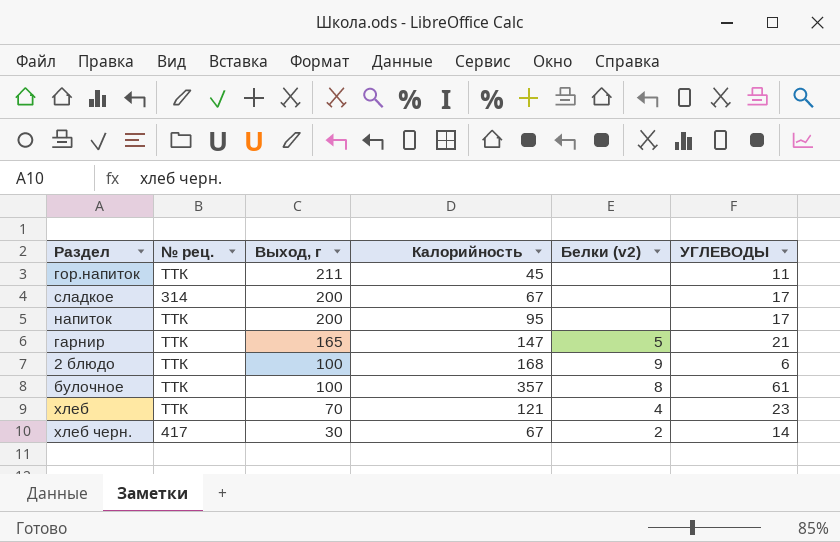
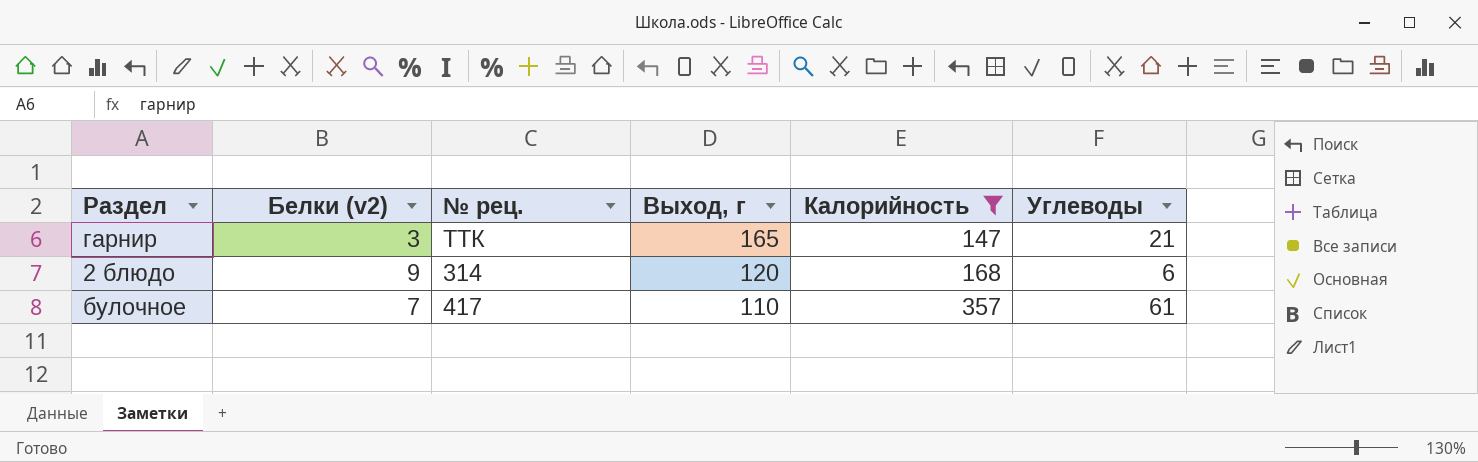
filter: none -> Калорийность >= 147
column Белки (v2) | position: 5 -> 2
column name: УГЛЕВОДЫ -> Углеводы
гарнир | Белки (v2): 5 -> 3
2 блюдо | № рец.: ТТК -> 314
2 блюдо | Выход, г: 100 -> 120
булочное | Белки (v2): 8 -> 7
булочное | № рец.: ТТК -> 417
булочное | Выход, г: 100 -> 110

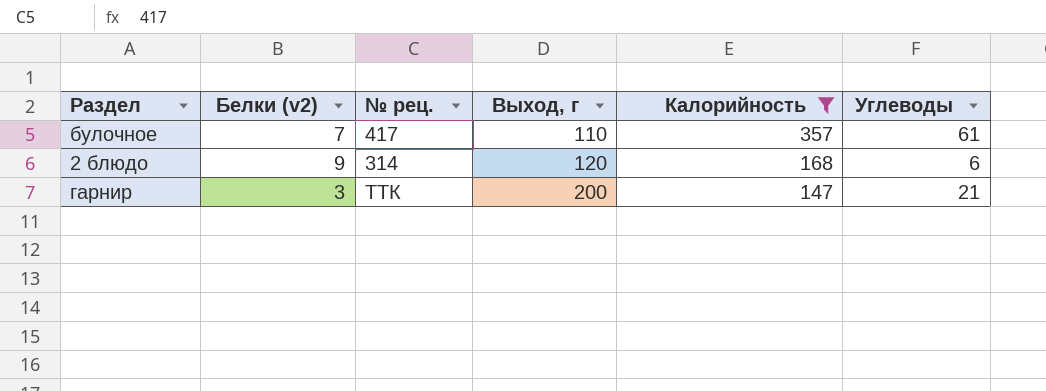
row order: Выход, г descending -> Выход, г ascending
гарнир | Выход, г: 165 -> 200

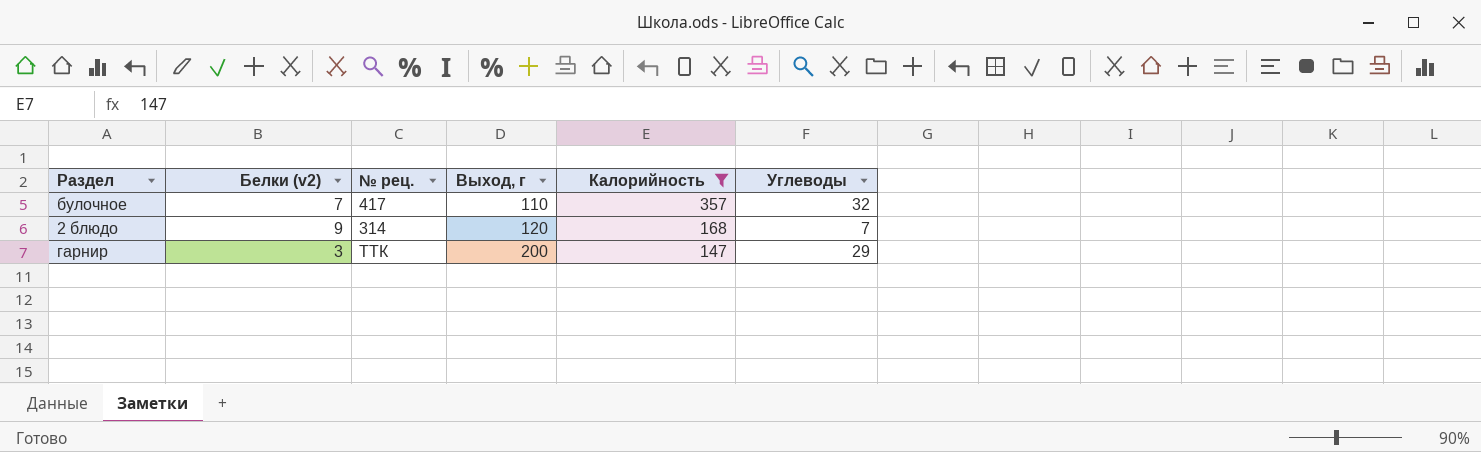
булочное | Углеводы: 61 -> 32
2 блюдо | Углеводы: 6 -> 7
гарнир | Углеводы: 21 -> 29

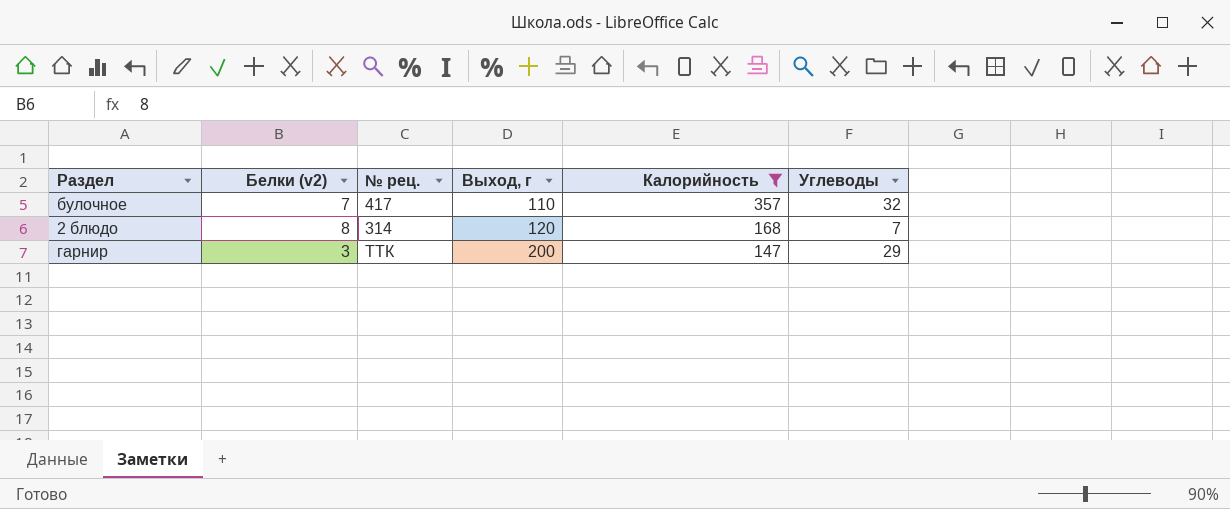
2 блюдо | Белки (v2): 9 -> 8

